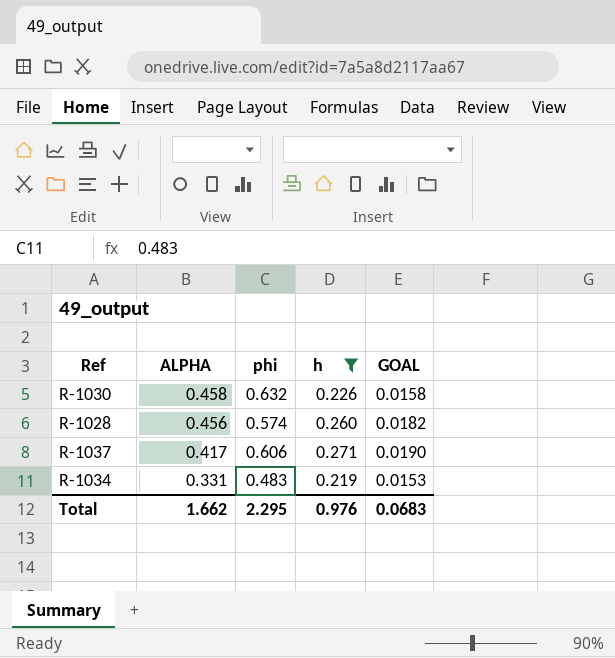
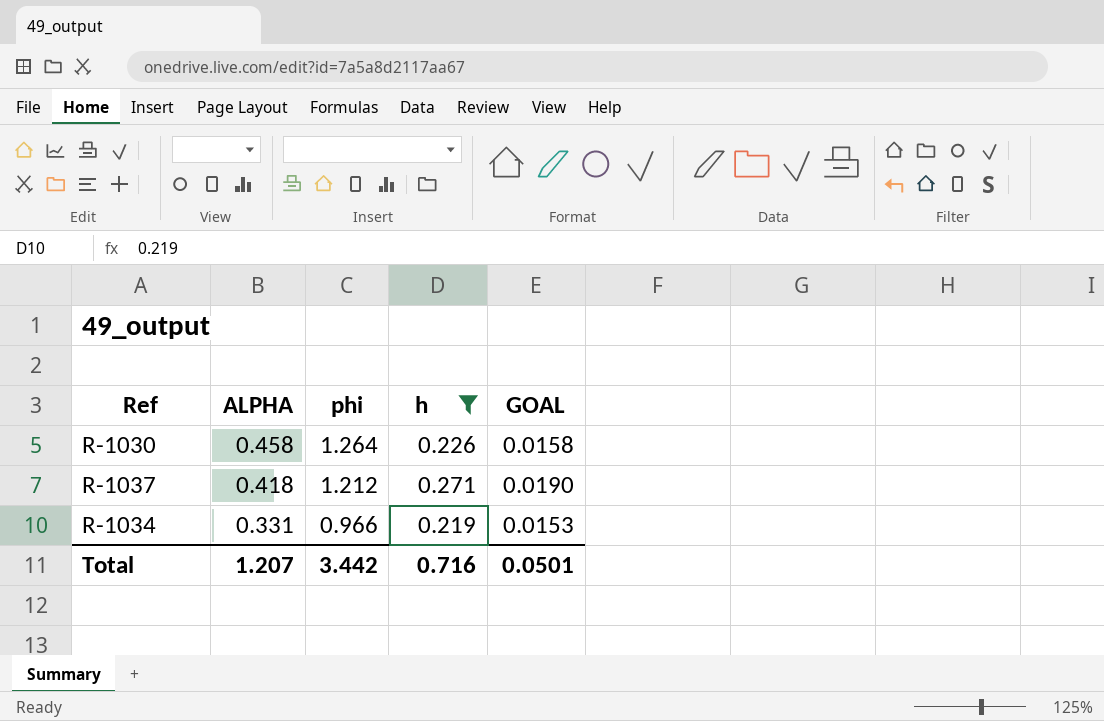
row R-1028: 0.456 | 0.574 | 0.260 | 0.0182 -> none
R-1030 | phi: 0.632 -> 1.264
R-1037 | ALPHA: 0.417 -> 0.418
R-1037 | phi: 0.606 -> 1.212
R-1034 | phi: 0.483 -> 0.966
Total | ALPHA: 1.662 -> 1.207
Total | phi: 2.295 -> 3.442
Total | h: 0.976 -> 0.716
Total | GOAL: 0.0683 -> 0.0501

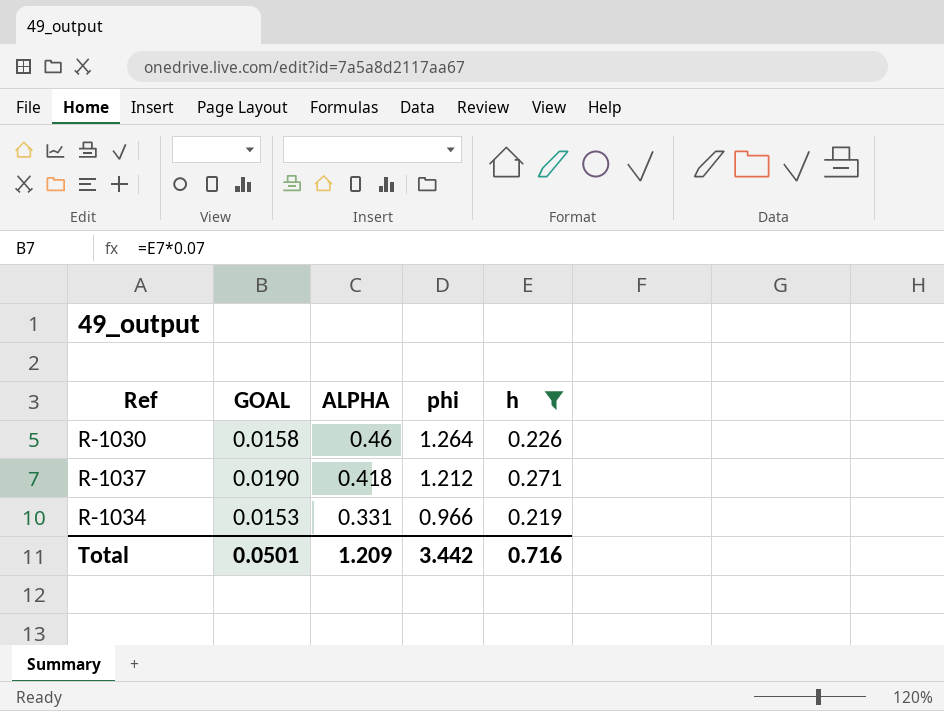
column GOAL | position: 5 -> 2
R-1030 | ALPHA: 0.458 -> 0.46
Total | ALPHA: 1.207 -> 1.209

